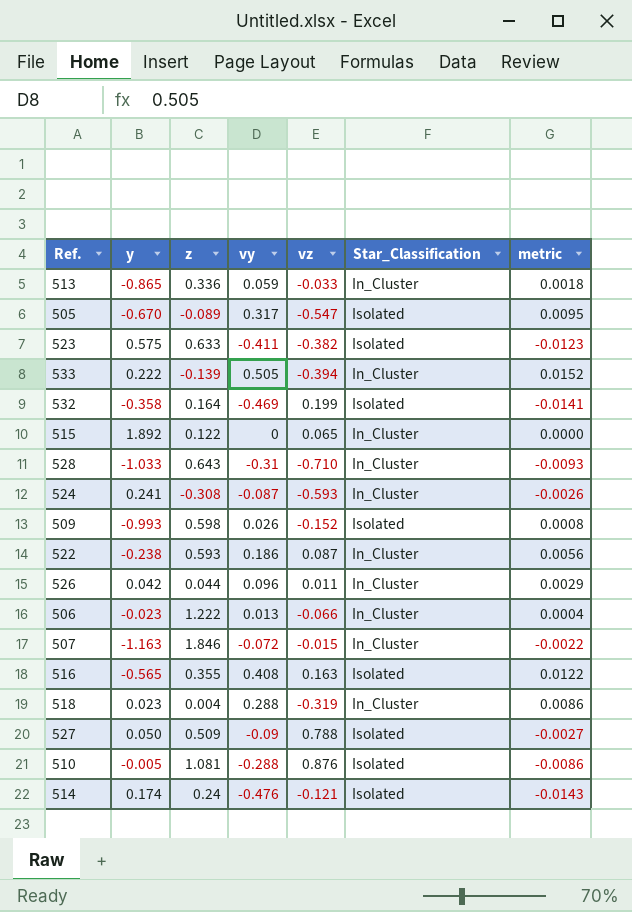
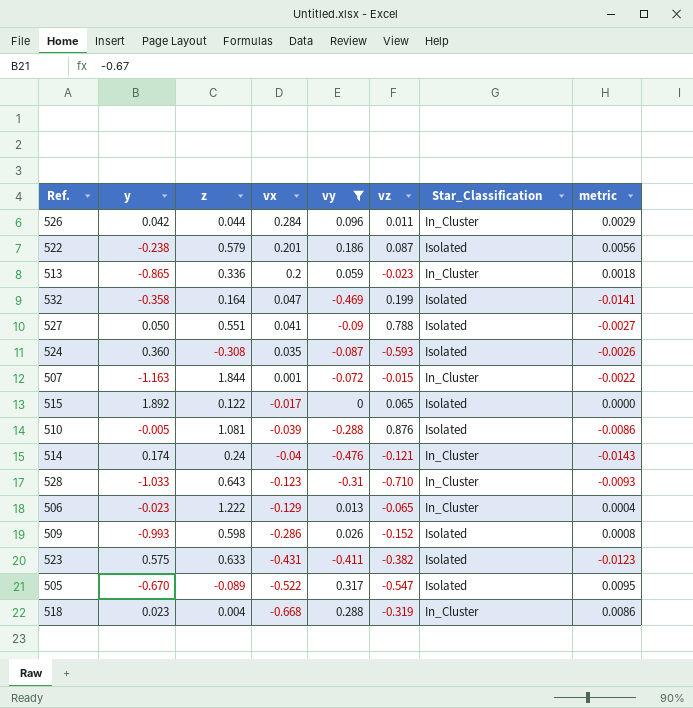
filter: none -> vy <= 0.317
row order: none -> vx descending
column vx | position: none -> 4
522 | z: 0.593 -> 0.579
522 | Star_Classification: In_Cluster -> Isolated
513 | vz: -0.033 -> -0.023
527 | z: 0.509 -> 0.551
524 | y: 0.241 -> 0.360
524 | Star_Classification: In_Cluster -> Isolated
507 | z: 1.846 -> 1.844
515 | Star_Classification: In_Cluster -> Isolated
514 | Star_Classification: Isolated -> In_Cluster
506 | vz: -0.066 -> -0.065

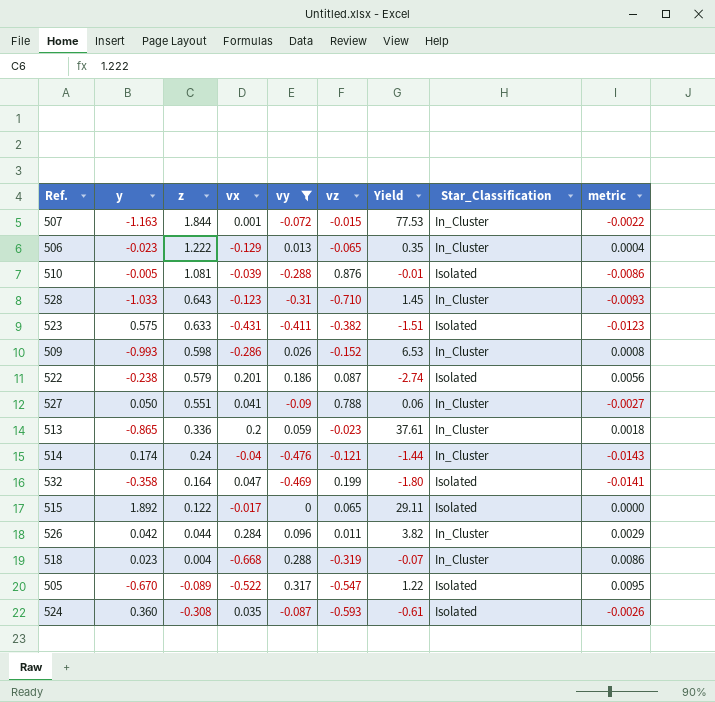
row order: vx descending -> z descending
column Yield | formula: none -> [y] / [vz]
509 | Star_Classification: Isolated -> In_Cluster
527 | Star_Classification: Isolated -> In_Cluster

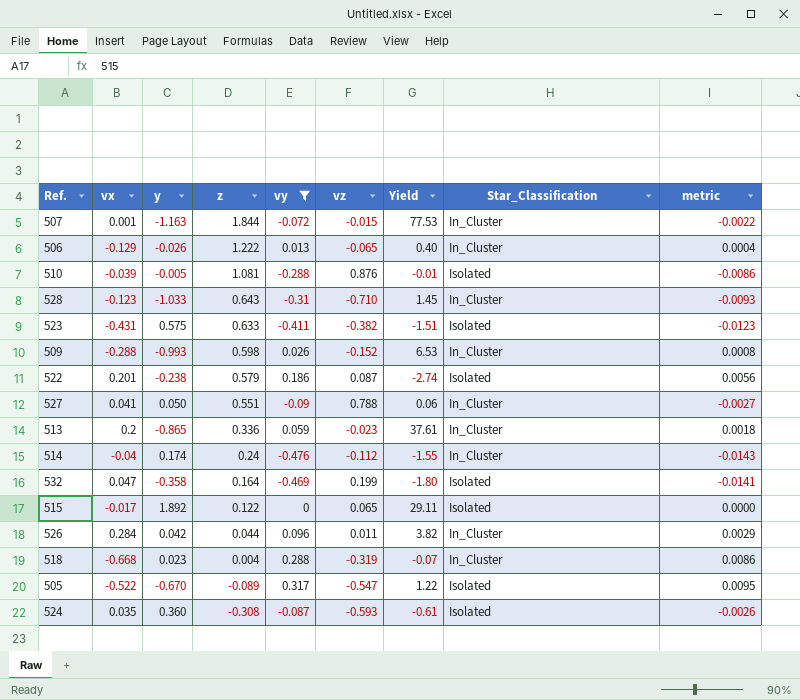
column vx | position: 4 -> 2
506 | y: -0.023 -> -0.026
506 | Yield: 0.35 -> 0.40
509 | vx: -0.286 -> -0.288
514 | vz: -0.121 -> -0.112
514 | Yield: -1.44 -> -1.55

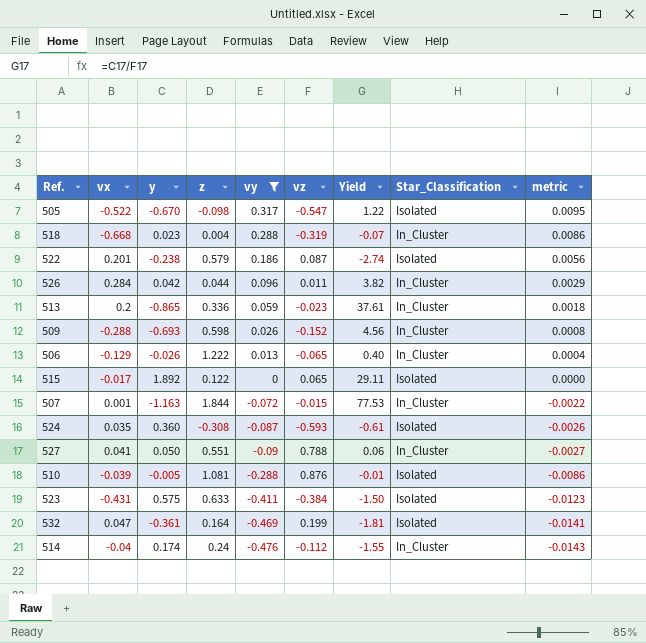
row order: z descending -> vy descending
row 528: -0.123 | -1.033 | 0.643 | -0.31 | -0.710 | 1.45 | In_Cluster | -0.0093 -> none
505 | z: -0.089 -> -0.098
509 | y: -0.993 -> -0.693
509 | Yield: 6.53 -> 4.56
523 | vz: -0.382 -> -0.384
523 | Yield: -1.51 -> -1.50
532 | y: -0.358 -> -0.361
532 | Yield: -1.80 -> -1.81

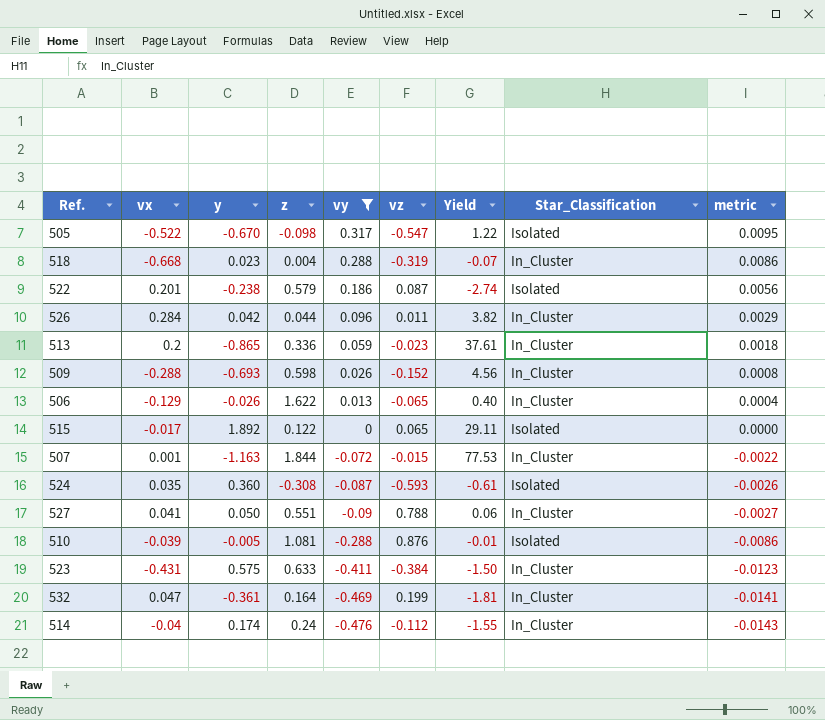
506 | z: 1.222 -> 1.622
523 | Star_Classification: Isolated -> In_Cluster
532 | Star_Classification: Isolated -> In_Cluster

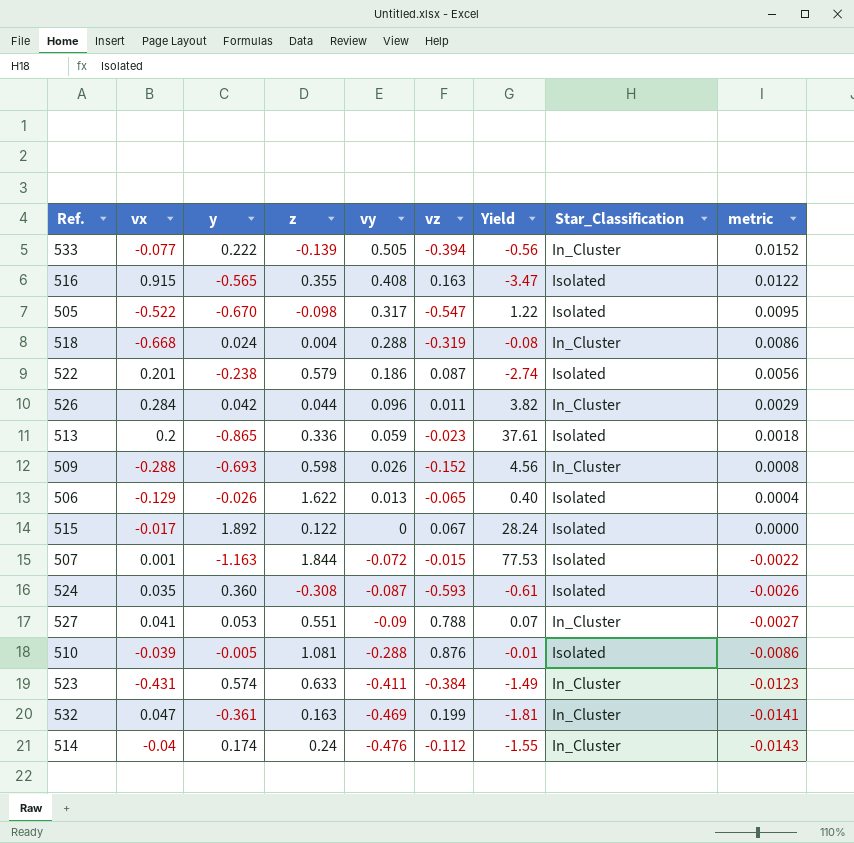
filter: vy <= 0.317 -> none
518 | y: 0.023 -> 0.024
518 | Yield: -0.07 -> -0.08
513 | Star_Classification: In_Cluster -> Isolated
506 | Star_Classification: In_Cluster -> Isolated
515 | vz: 0.065 -> 0.067
515 | Yield: 29.11 -> 28.24
507 | Star_Classification: In_Cluster -> Isolated
527 | y: 0.050 -> 0.053
527 | Yield: 0.06 -> 0.07
523 | y: 0.575 -> 0.574
523 | Yield: -1.50 -> -1.49
532 | z: 0.164 -> 0.163

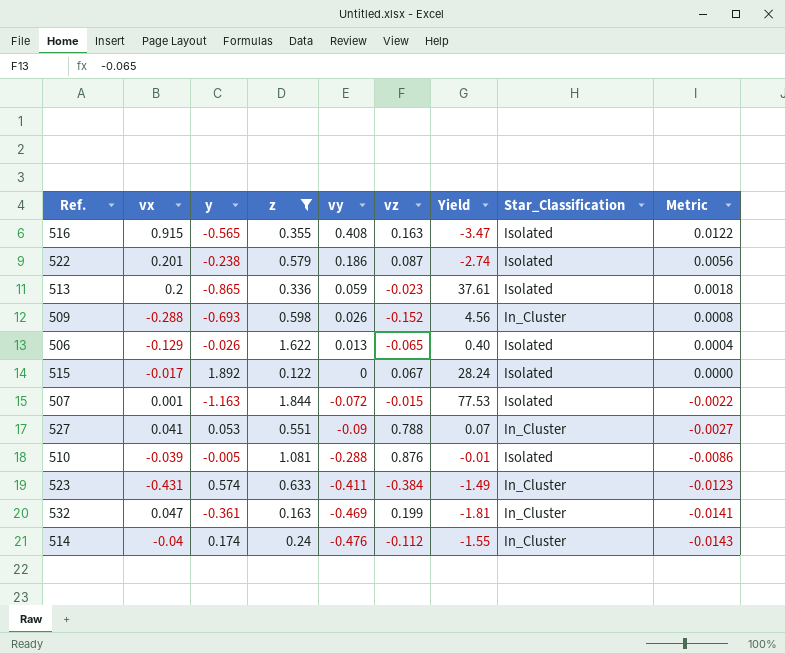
filter: none -> z >= 0.122
column name: metric -> Metric

